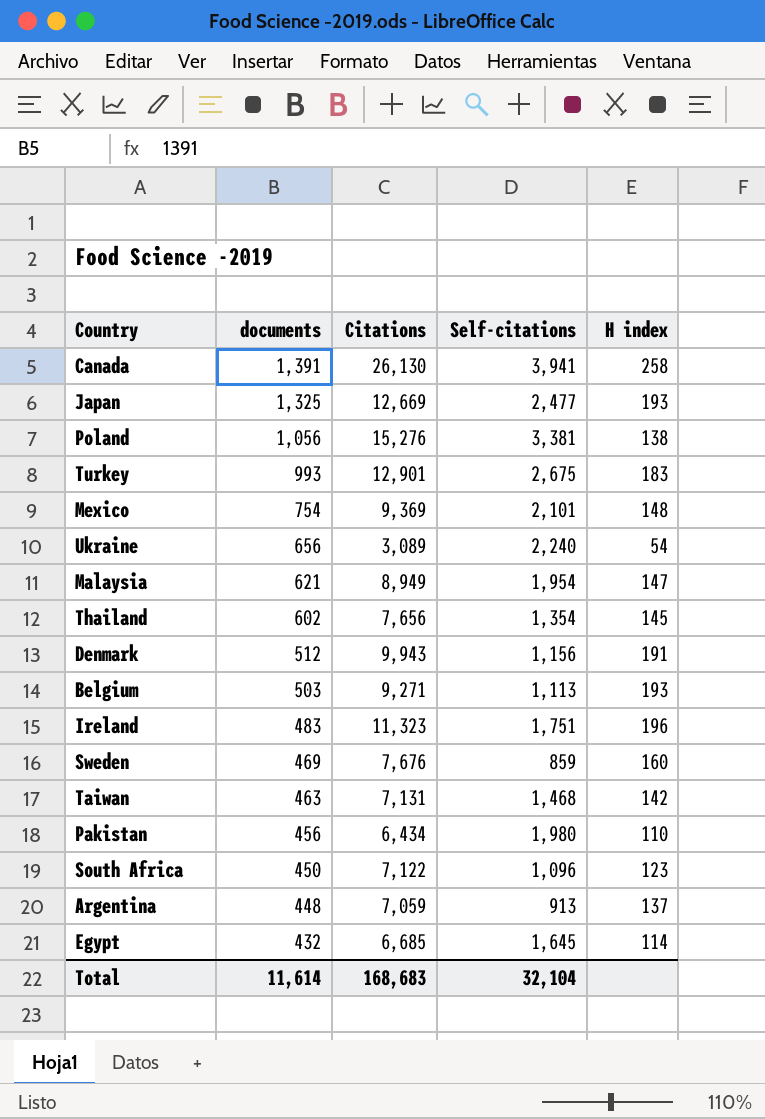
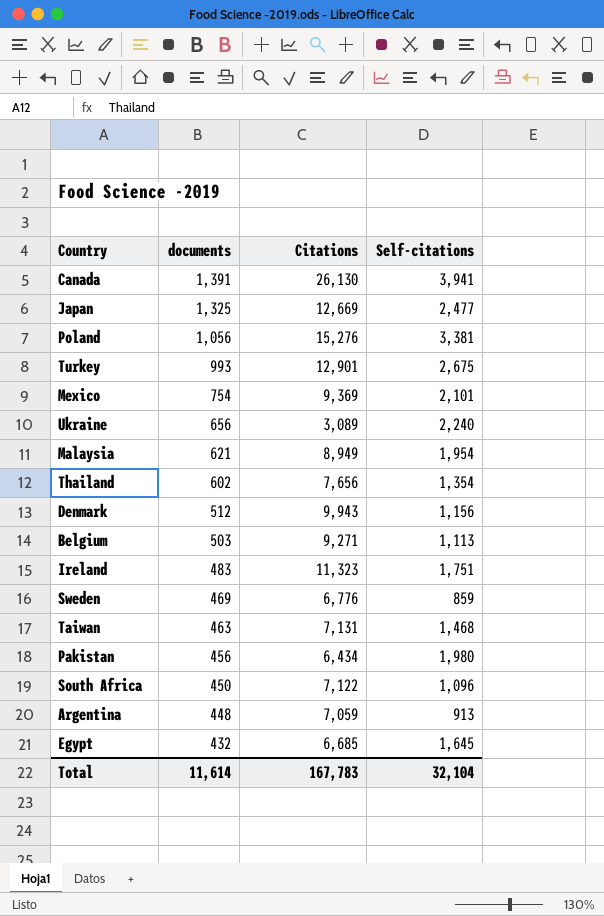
column H index | position: 5 -> none
Sweden | Citations: 7,676 -> 6,776
Total | Citations: 168,683 -> 167,783

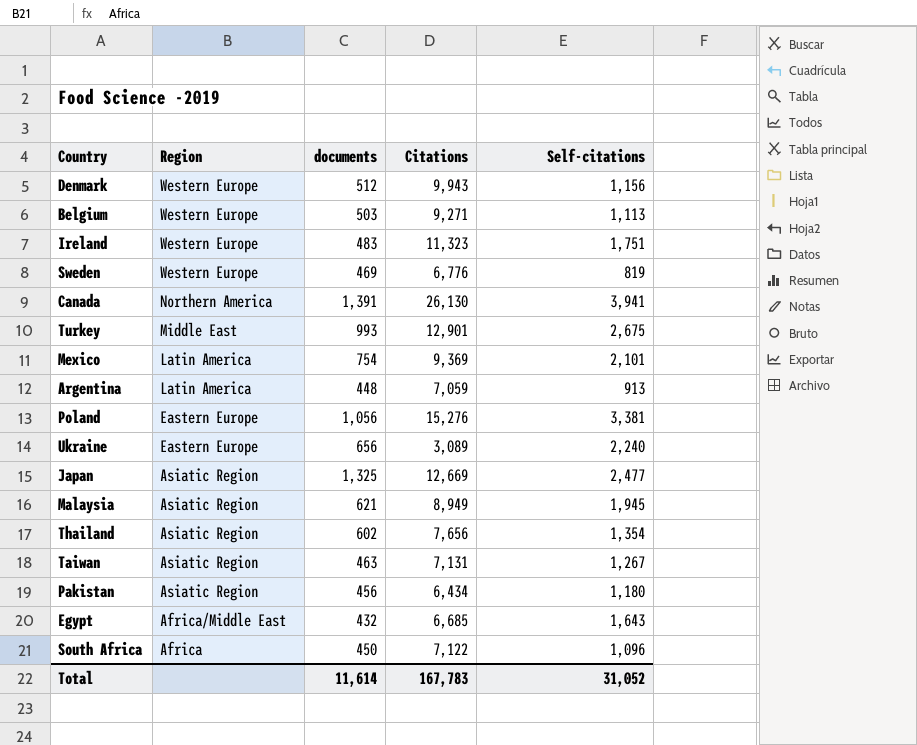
row order: documents descending -> Region descending
column Region | position: none -> 2
Sweden | Self-citations: 859 -> 819
Malaysia | Self-citations: 1,954 -> 1,945
Taiwan | Self-citations: 1,468 -> 1,267
Pakistan | Self-citations: 1,980 -> 1,180
Egypt | Self-citations: 1,645 -> 1,643
Total | Self-citations: 32,104 -> 31,052

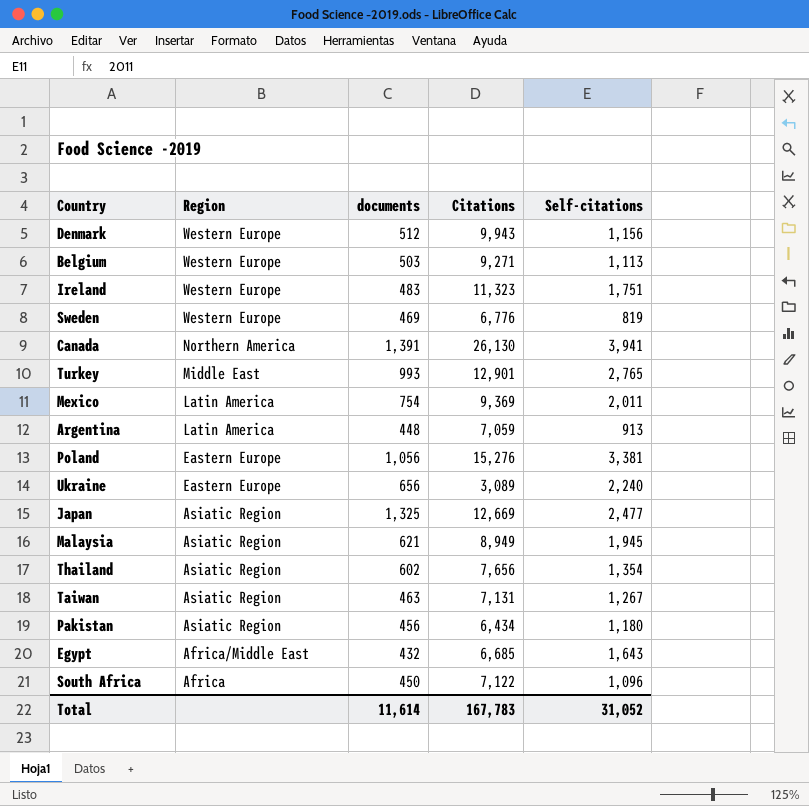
Turkey | Self-citations: 2,675 -> 2,765
Mexico | Self-citations: 2,101 -> 2,011

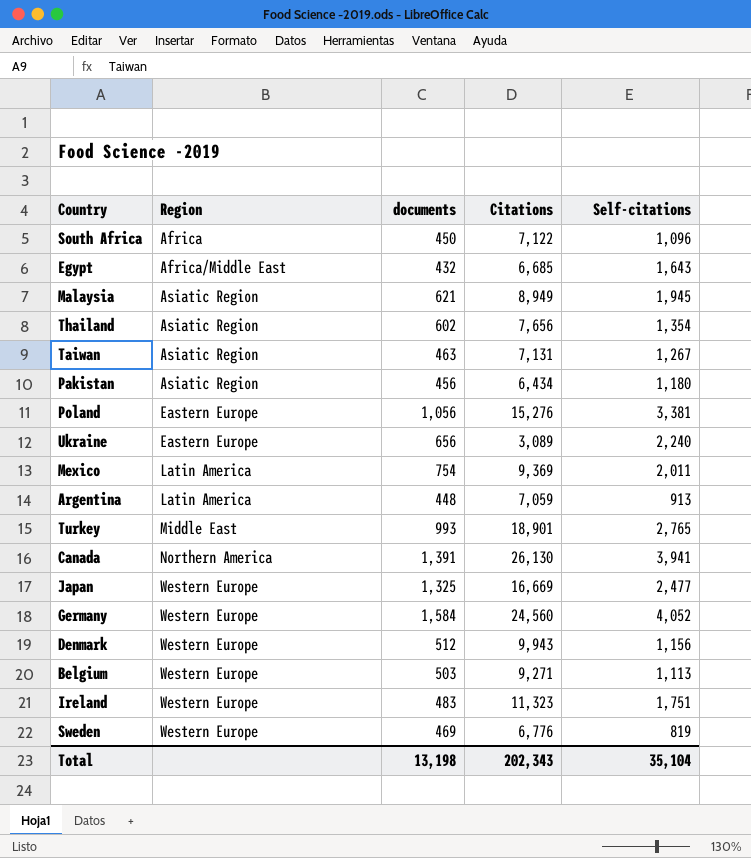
row order: Region descending -> Region ascending
Turkey | Citations: 12,901 -> 18,901
Japan | Region: Asiatic Region -> Western Europe
Japan | Citations: 12,669 -> 16,669
row Germany: none -> Western Europe | 1,584 | 24,560 | 4,052
Total | documents: 11,614 -> 13,198
Total | Citations: 167,783 -> 202,343
Total | Self-citations: 31,052 -> 35,104

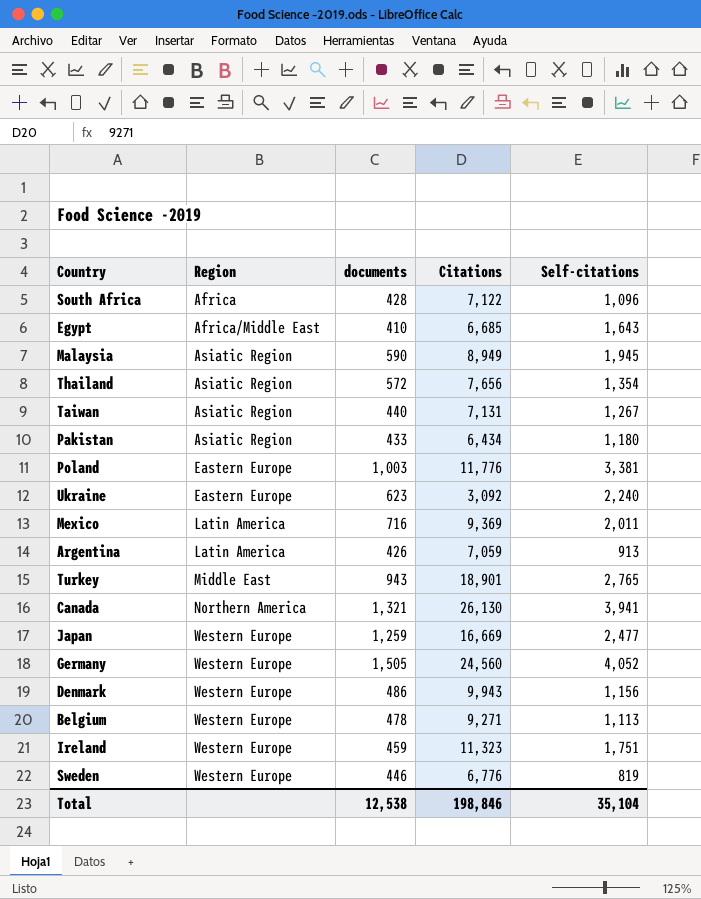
South Africa | documents: 450 -> 428
Egypt | documents: 432 -> 410
Malaysia | documents: 621 -> 590
Thailand | documents: 602 -> 572
Taiwan | documents: 463 -> 440
Pakistan | documents: 456 -> 433
Poland | documents: 1,056 -> 1,003
Poland | Citations: 15,276 -> 11,776
Ukraine | documents: 656 -> 623
Ukraine | Citations: 3,089 -> 3,092
Mexico | documents: 754 -> 716
Argentina | documents: 448 -> 426
Turkey | documents: 993 -> 943
Canada | documents: 1,391 -> 1,321
Japan | documents: 1,325 -> 1,259
Germany | documents: 1,584 -> 1,505
Denmark | documents: 512 -> 486
Belgium | documents: 503 -> 478
Ireland | documents: 483 -> 459
Sweden | documents: 469 -> 446
Total | documents: 13,198 -> 12,538
Total | Citations: 202,343 -> 198,846

